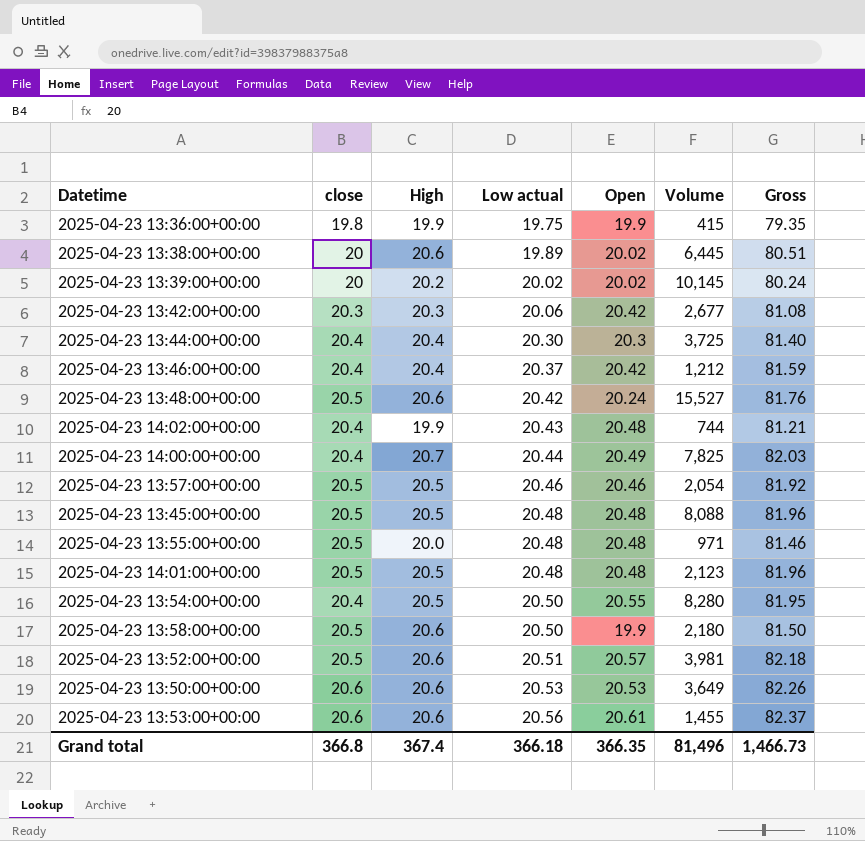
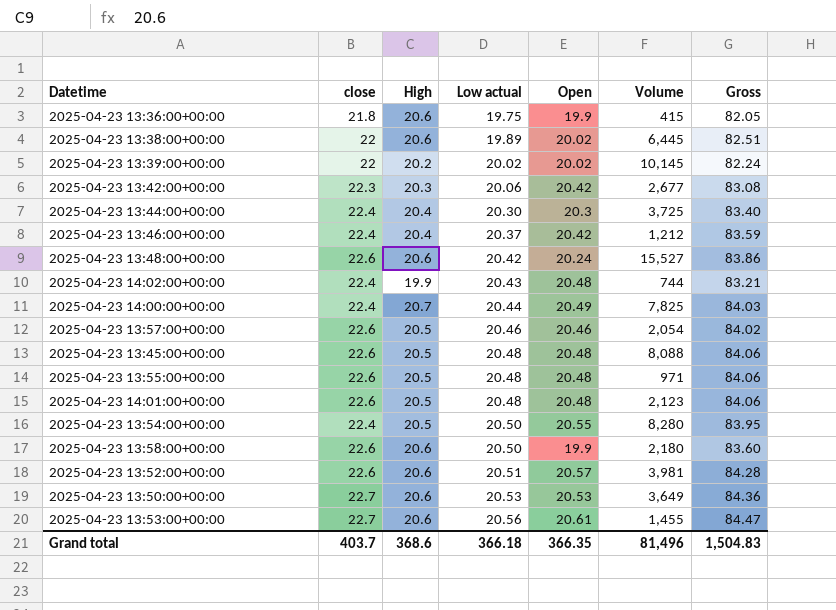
2025-04-23 13:36:00+00:00 | close: 19.8 -> 21.8
2025-04-23 13:36:00+00:00 | High: 19.9 -> 20.6
2025-04-23 13:36:00+00:00 | Gross: 79.35 -> 82.05
2025-04-23 13:38:00+00:00 | close: 20 -> 22
2025-04-23 13:38:00+00:00 | Gross: 80.51 -> 82.51
2025-04-23 13:39:00+00:00 | close: 20 -> 22
2025-04-23 13:39:00+00:00 | Gross: 80.24 -> 82.24
2025-04-23 13:42:00+00:00 | close: 20.3 -> 22.3
2025-04-23 13:42:00+00:00 | Gross: 81.08 -> 83.08
2025-04-23 13:44:00+00:00 | close: 20.4 -> 22.4
2025-04-23 13:44:00+00:00 | Gross: 81.40 -> 83.40
2025-04-23 13:46:00+00:00 | close: 20.4 -> 22.4
2025-04-23 13:46:00+00:00 | Gross: 81.59 -> 83.59
2025-04-23 13:48:00+00:00 | close: 20.5 -> 22.6
2025-04-23 13:48:00+00:00 | Gross: 81.76 -> 83.86
2025-04-23 14:02:00+00:00 | close: 20.4 -> 22.4
2025-04-23 14:02:00+00:00 | Gross: 81.21 -> 83.21
2025-04-23 14:00:00+00:00 | close: 20.4 -> 22.4
2025-04-23 14:00:00+00:00 | Gross: 82.03 -> 84.03
2025-04-23 13:57:00+00:00 | close: 20.5 -> 22.6
2025-04-23 13:57:00+00:00 | Gross: 81.92 -> 84.02
2025-04-23 13:45:00+00:00 | close: 20.5 -> 22.6
2025-04-23 13:45:00+00:00 | Gross: 81.96 -> 84.06
2025-04-23 13:55:00+00:00 | close: 20.5 -> 22.6
2025-04-23 13:55:00+00:00 | High: 20.0 -> 20.5
2025-04-23 13:55:00+00:00 | Gross: 81.46 -> 84.06
2025-04-23 14:01:00+00:00 | close: 20.5 -> 22.6
2025-04-23 14:01:00+00:00 | Gross: 81.96 -> 84.06
2025-04-23 13:54:00+00:00 | close: 20.4 -> 22.4
2025-04-23 13:54:00+00:00 | Gross: 81.95 -> 83.95
2025-04-23 13:58:00+00:00 | close: 20.5 -> 22.6
2025-04-23 13:58:00+00:00 | Gross: 81.50 -> 83.60
2025-04-23 13:52:00+00:00 | close: 20.5 -> 22.6
2025-04-23 13:52:00+00:00 | Gross: 82.18 -> 84.28
2025-04-23 13:50:00+00:00 | close: 20.6 -> 22.7
2025-04-23 13:50:00+00:00 | Gross: 82.26 -> 84.36
2025-04-23 13:53:00+00:00 | close: 20.6 -> 22.7
2025-04-23 13:53:00+00:00 | Gross: 82.37 -> 84.47
Grand total | close: 366.8 -> 403.7
Grand total | High: 367.4 -> 368.6
Grand total | Gross: 1,466.73 -> 1,504.83

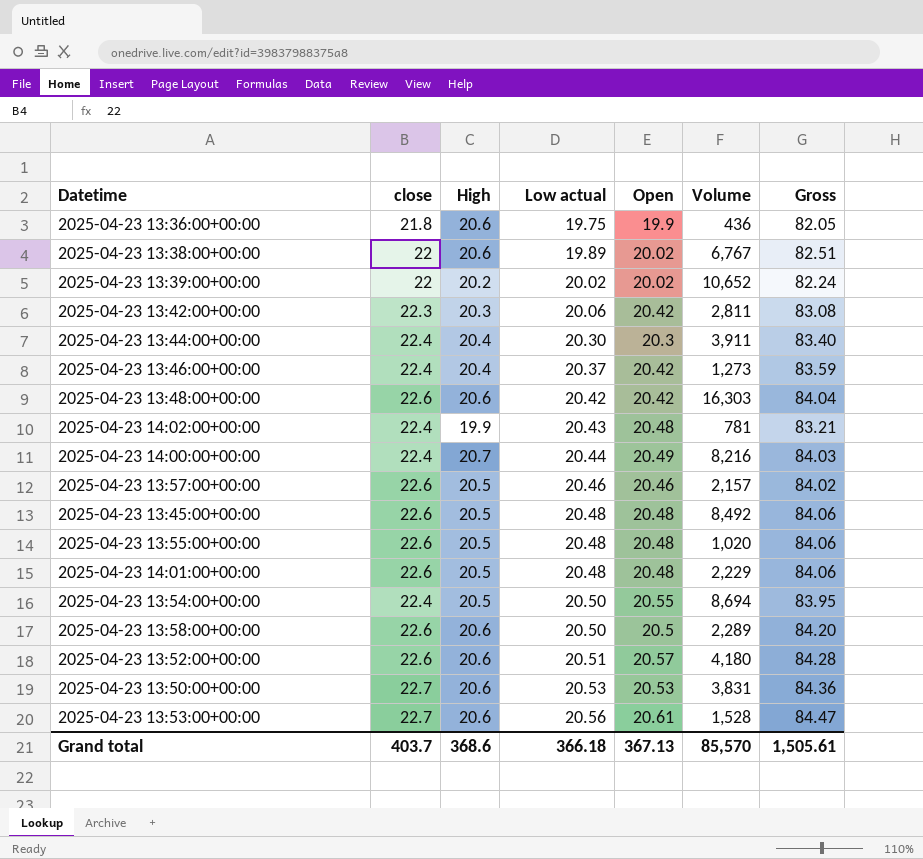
2025-04-23 13:36:00+00:00 | Volume: 415 -> 436
2025-04-23 13:38:00+00:00 | Volume: 6,445 -> 6,767
2025-04-23 13:39:00+00:00 | Volume: 10,145 -> 10,652
2025-04-23 13:42:00+00:00 | Volume: 2,677 -> 2,811
2025-04-23 13:44:00+00:00 | Volume: 3,725 -> 3,911
2025-04-23 13:46:00+00:00 | Volume: 1,212 -> 1,273
2025-04-23 13:48:00+00:00 | Open: 20.24 -> 20.42
2025-04-23 13:48:00+00:00 | Volume: 15,527 -> 16,303
2025-04-23 13:48:00+00:00 | Gross: 83.86 -> 84.04
2025-04-23 14:02:00+00:00 | Volume: 744 -> 781
2025-04-23 14:00:00+00:00 | Volume: 7,825 -> 8,216
2025-04-23 13:57:00+00:00 | Volume: 2,054 -> 2,157
2025-04-23 13:45:00+00:00 | Volume: 8,088 -> 8,492
2025-04-23 13:55:00+00:00 | Volume: 971 -> 1,020
2025-04-23 14:01:00+00:00 | Volume: 2,123 -> 2,229
2025-04-23 13:54:00+00:00 | Volume: 8,280 -> 8,694
2025-04-23 13:58:00+00:00 | Open: 19.9 -> 20.5
2025-04-23 13:58:00+00:00 | Volume: 2,180 -> 2,289
2025-04-23 13:58:00+00:00 | Gross: 83.60 -> 84.20
2025-04-23 13:52:00+00:00 | Volume: 3,981 -> 4,180
2025-04-23 13:50:00+00:00 | Volume: 3,649 -> 3,831
2025-04-23 13:53:00+00:00 | Volume: 1,455 -> 1,528
Grand total | Open: 366.35 -> 367.13
Grand total | Volume: 81,496 -> 85,570
Grand total | Gross: 1,504.83 -> 1,505.61

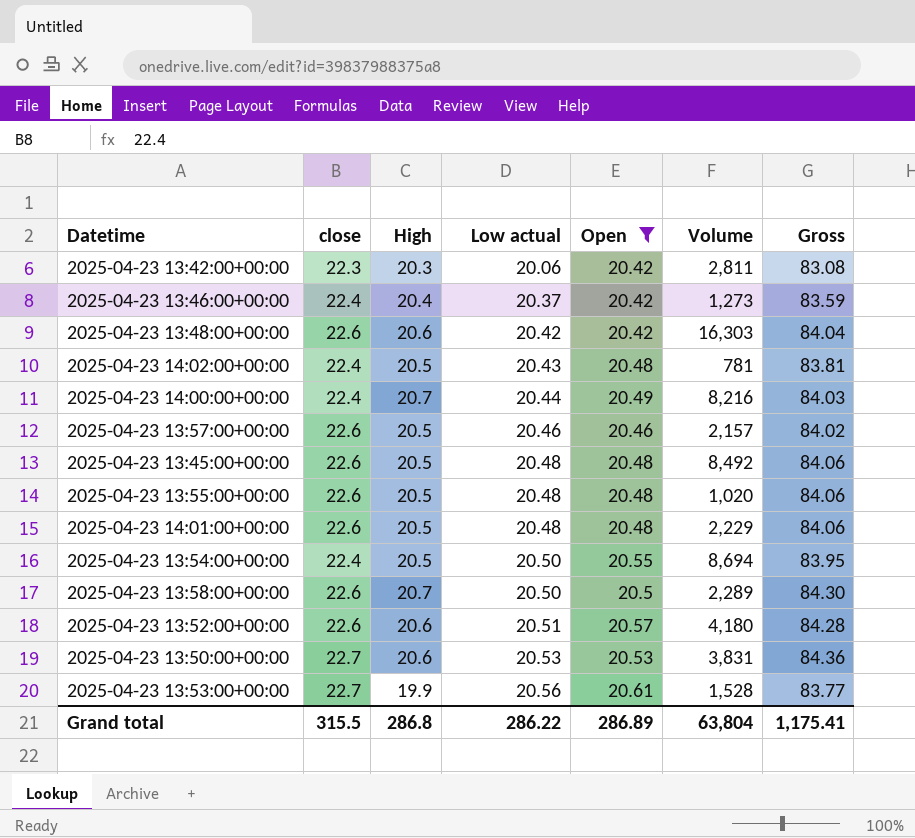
filter: none -> Open >= 20.42
2025-04-23 14:02:00+00:00 | High: 19.9 -> 20.5
2025-04-23 14:02:00+00:00 | Gross: 83.21 -> 83.81
2025-04-23 13:58:00+00:00 | High: 20.6 -> 20.7
2025-04-23 13:58:00+00:00 | Gross: 84.20 -> 84.30
2025-04-23 13:53:00+00:00 | High: 20.6 -> 19.9
2025-04-23 13:53:00+00:00 | Gross: 84.47 -> 83.77
Grand total | close: 403.7 -> 315.5
Grand total | High: 368.6 -> 286.8
Grand total | Low actual: 366.18 -> 286.22
Grand total | Open: 367.13 -> 286.89
Grand total | Volume: 85,570 -> 63,804
Grand total | Gross: 1,505.61 -> 1,175.41

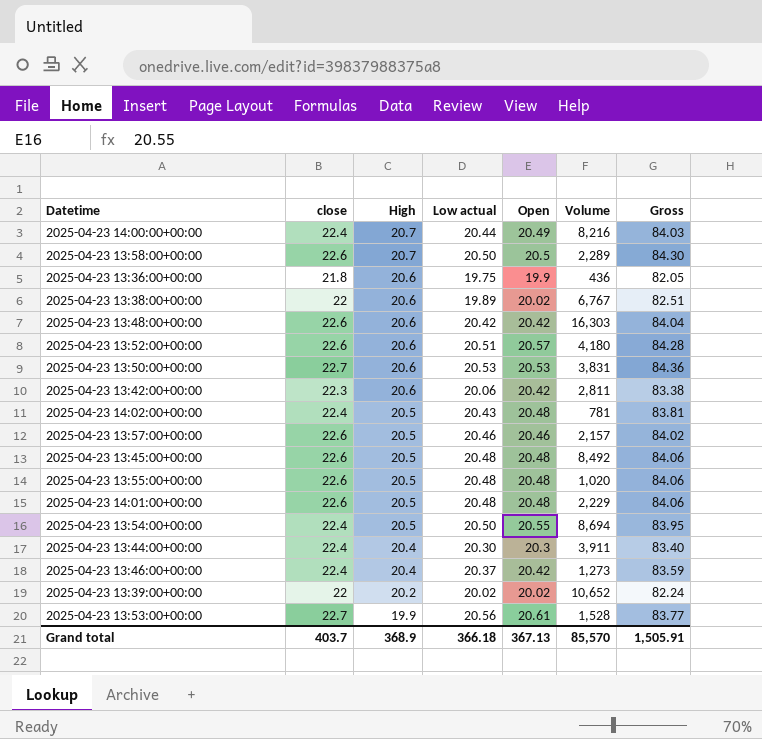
filter: Open >= 20.42 -> none
row order: Low actual ascending -> High descending
2025-04-23 13:42:00+00:00 | High: 20.3 -> 20.6
2025-04-23 13:42:00+00:00 | Gross: 83.08 -> 83.38
Grand total | close: 315.5 -> 403.7
Grand total | High: 286.8 -> 368.9
Grand total | Low actual: 286.22 -> 366.18
Grand total | Open: 286.89 -> 367.13
Grand total | Volume: 63,804 -> 85,570
Grand total | Gross: 1,175.41 -> 1,505.91

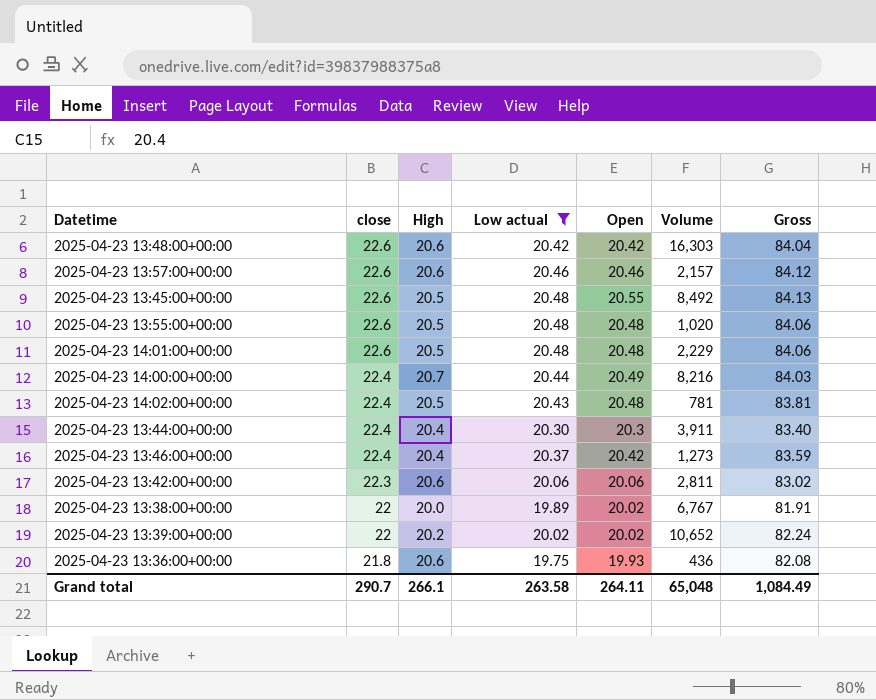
filter: none -> Low actual <= 20.48
row order: High descending -> close descending
2025-04-23 13:57:00+00:00 | High: 20.5 -> 20.6
2025-04-23 13:57:00+00:00 | Gross: 84.02 -> 84.12
2025-04-23 13:45:00+00:00 | Open: 20.48 -> 20.55
2025-04-23 13:45:00+00:00 | Gross: 84.06 -> 84.13
2025-04-23 13:42:00+00:00 | Open: 20.42 -> 20.06
2025-04-23 13:42:00+00:00 | Gross: 83.38 -> 83.02
2025-04-23 13:38:00+00:00 | High: 20.6 -> 20.0
2025-04-23 13:38:00+00:00 | Gross: 82.51 -> 81.91
2025-04-23 13:36:00+00:00 | Open: 19.9 -> 19.93
2025-04-23 13:36:00+00:00 | Gross: 82.05 -> 82.08
Grand total | close: 403.7 -> 290.7
Grand total | High: 368.9 -> 266.1
Grand total | Low actual: 366.18 -> 263.58
Grand total | Open: 367.13 -> 264.11
Grand total | Volume: 85,570 -> 65,048
Grand total | Gross: 1,505.91 -> 1,084.49

